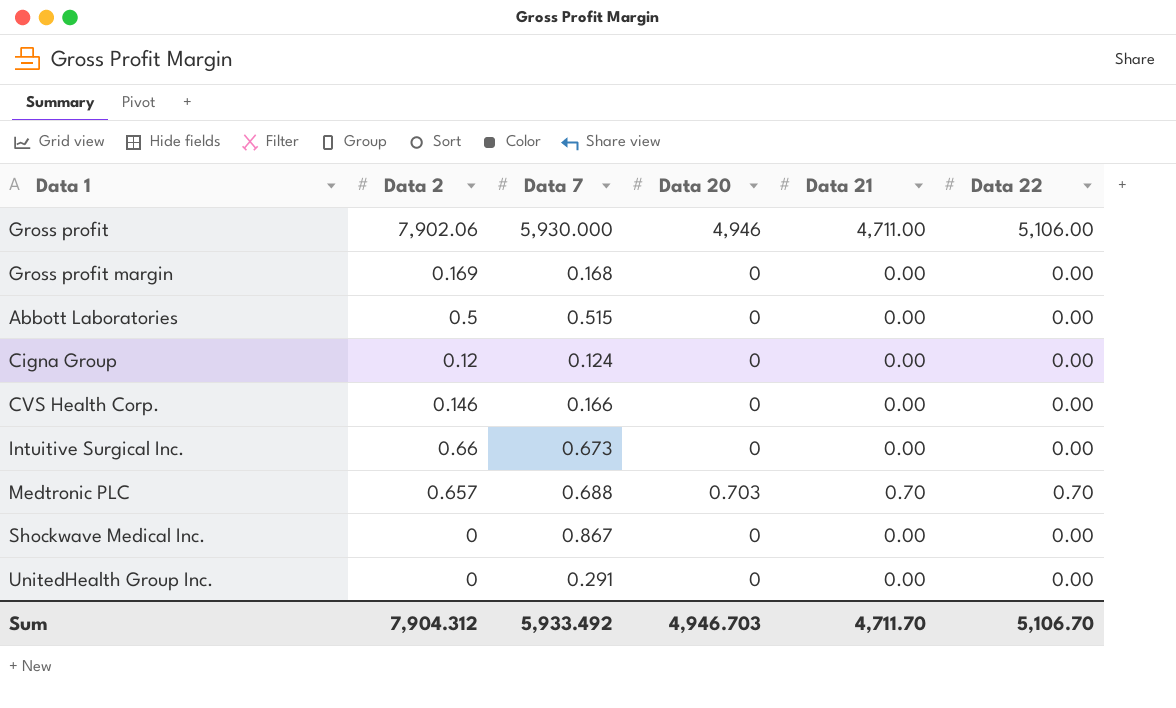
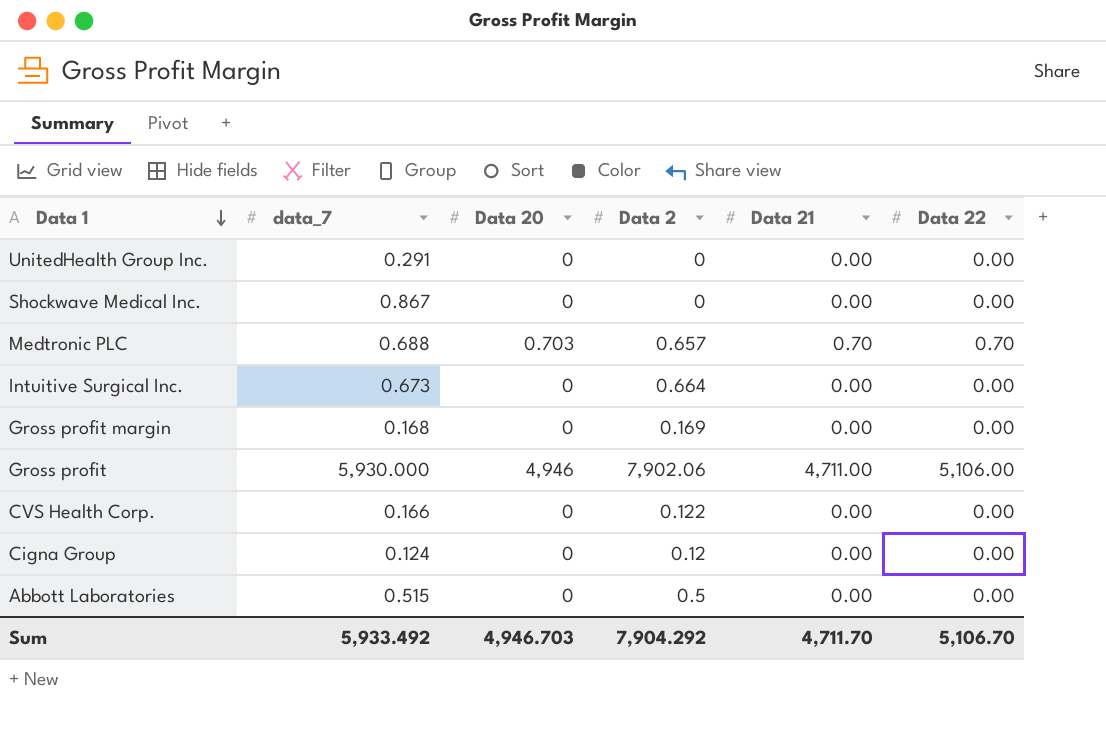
row order: none -> Data 1 descending
column name: Data 7 -> data_7
column Data 2 | position: 2 -> 4
Intuitive Surgical Inc. | Data 2: 0.66 -> 0.664
CVS Health Corp. | Data 2: 0.146 -> 0.122
Sum | Data 2: 7,904.312 -> 7,904.292

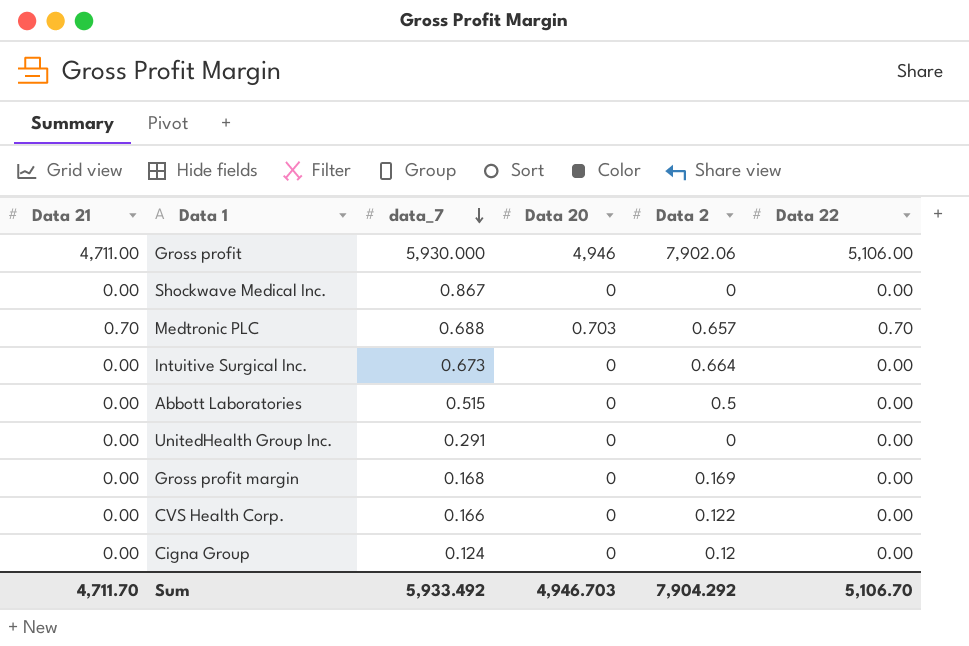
row order: Data 1 descending -> data_7 descending
column Data 21 | position: 5 -> 1

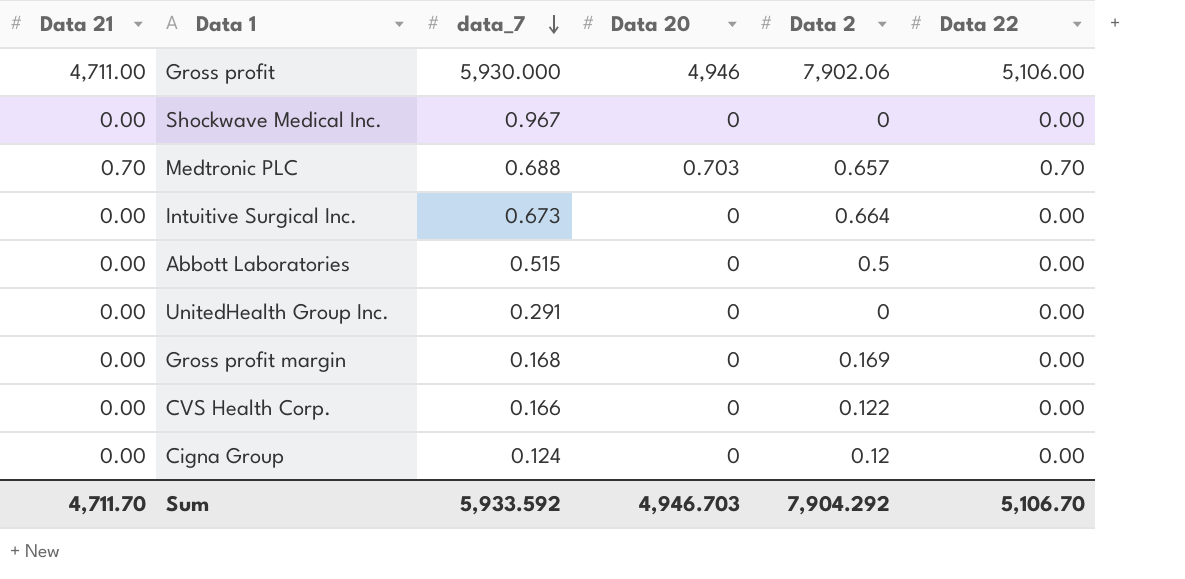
Shockwave Medical Inc. | data_7: 0.867 -> 0.967
Sum | data_7: 5,933.492 -> 5,933.592

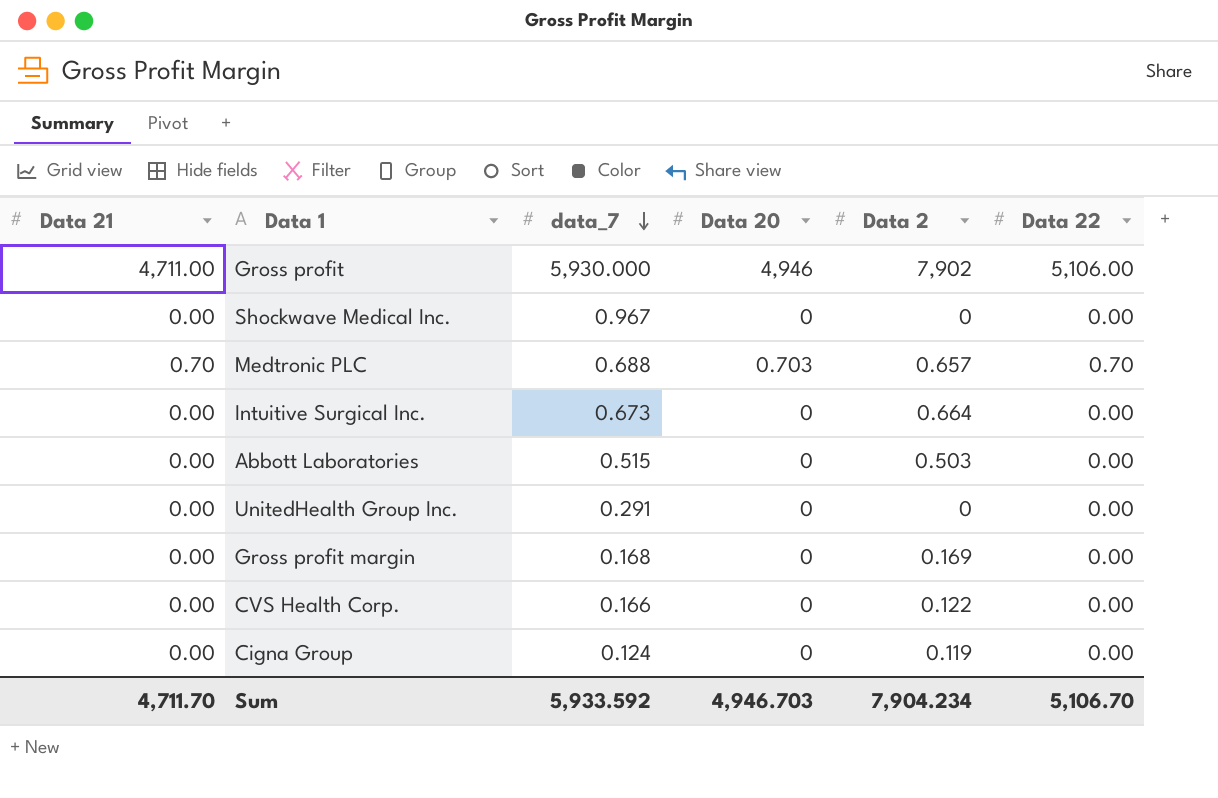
Gross profit | Data 2: 7,902.06 -> 7,902
Abbott Laboratories | Data 2: 0.5 -> 0.503
Cigna Group | Data 2: 0.12 -> 0.119
Sum | Data 2: 7,904.292 -> 7,904.234

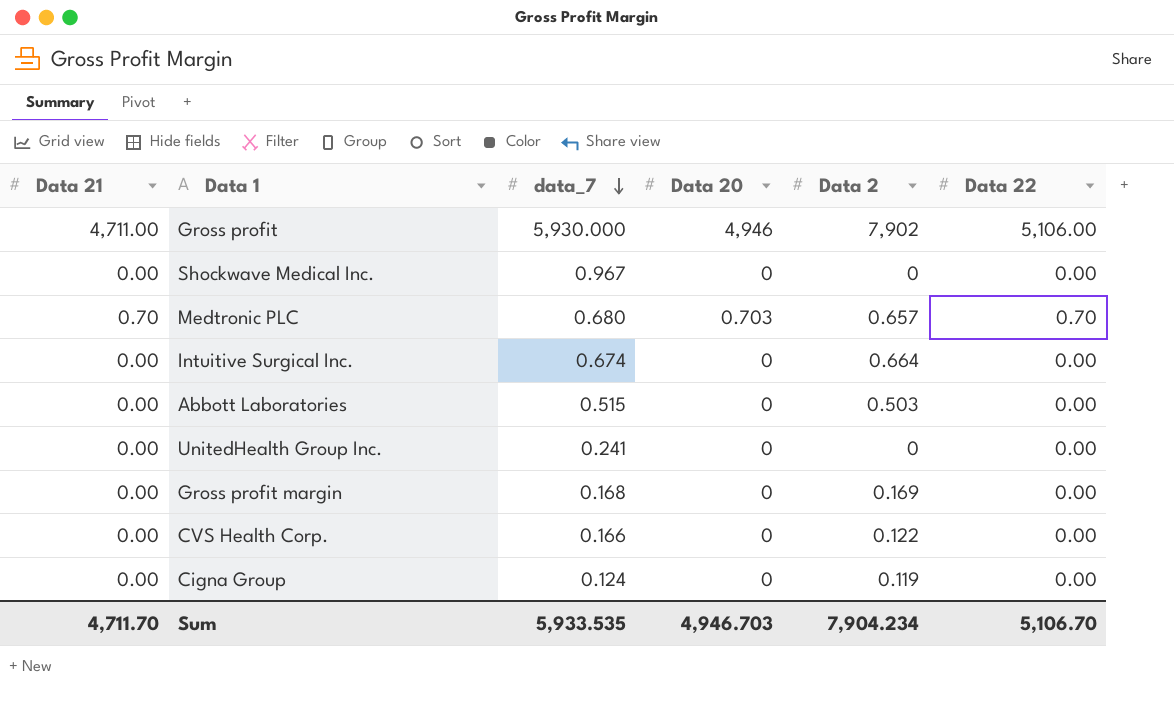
Medtronic PLC | data_7: 0.688 -> 0.680
Intuitive Surgical Inc. | data_7: 0.673 -> 0.674
UnitedHealth Group Inc. | data_7: 0.291 -> 0.241
Sum | data_7: 5,933.592 -> 5,933.535

